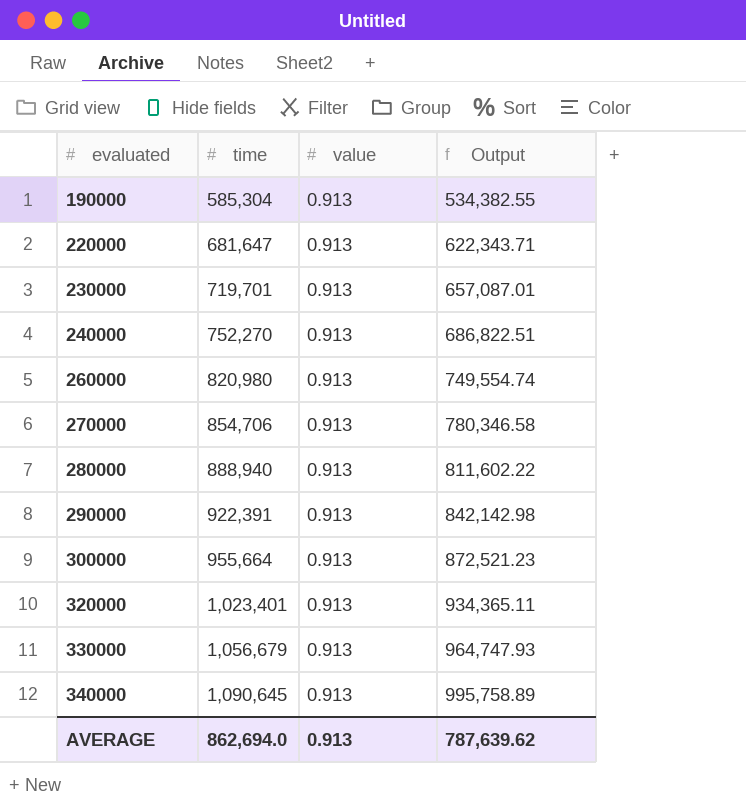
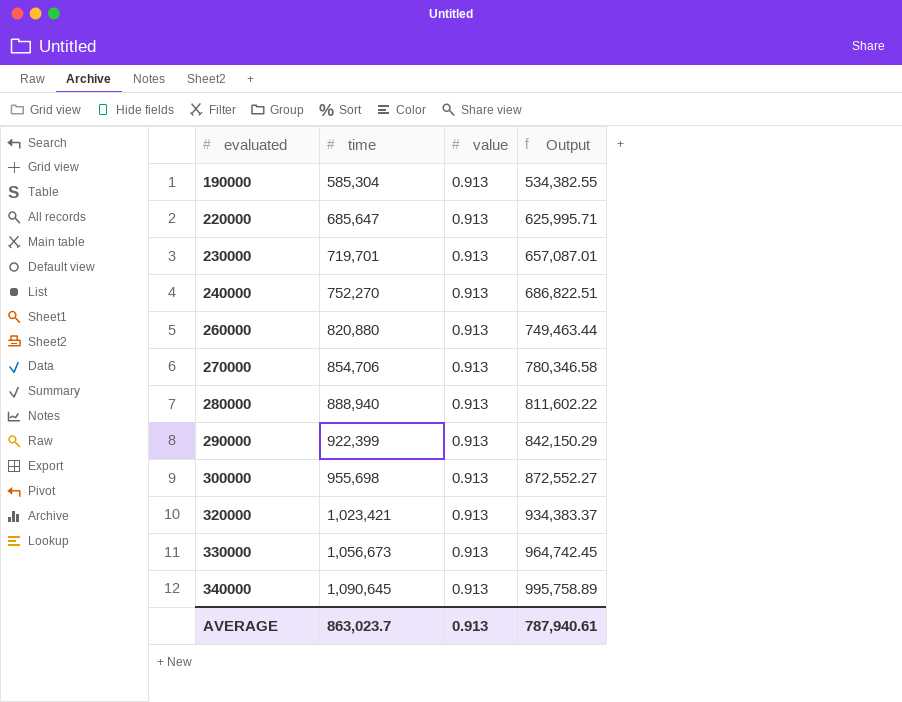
220000 | time: 681,647 -> 685,647
220000 | Output: 622,343.71 -> 625,995.71
260000 | time: 820,980 -> 820,880
260000 | Output: 749,554.74 -> 749,463.44
290000 | time: 922,391 -> 922,399
290000 | Output: 842,142.98 -> 842,150.29
300000 | time: 955,664 -> 955,698
300000 | Output: 872,521.23 -> 872,552.27
320000 | time: 1,023,401 -> 1,023,421
320000 | Output: 934,365.11 -> 934,383.37
330000 | time: 1,056,679 -> 1,056,673
330000 | Output: 964,747.93 -> 964,742.45
AVERAGE | time: 862,694.0 -> 863,023.7
AVERAGE | Output: 787,639.62 -> 787,940.61

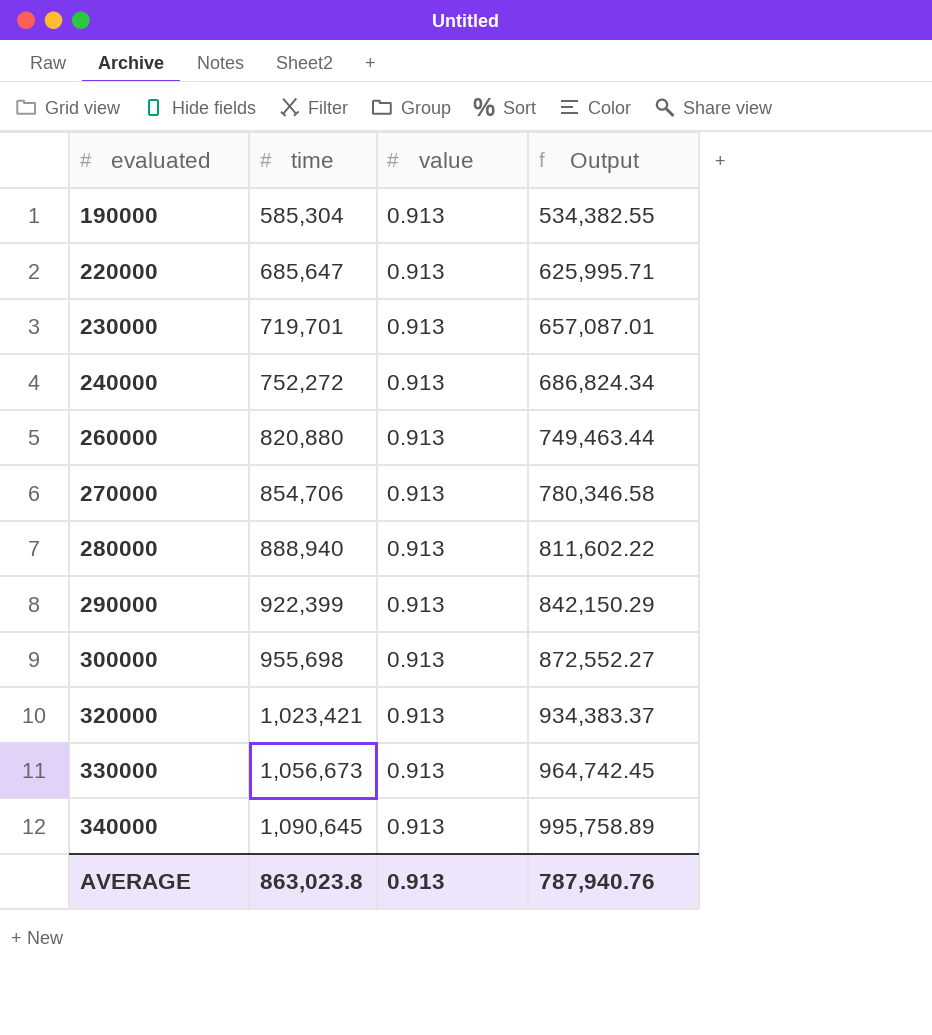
240000 | time: 752,270 -> 752,272
240000 | Output: 686,822.51 -> 686,824.34
AVERAGE | time: 863,023.7 -> 863,023.8
AVERAGE | Output: 787,940.61 -> 787,940.76

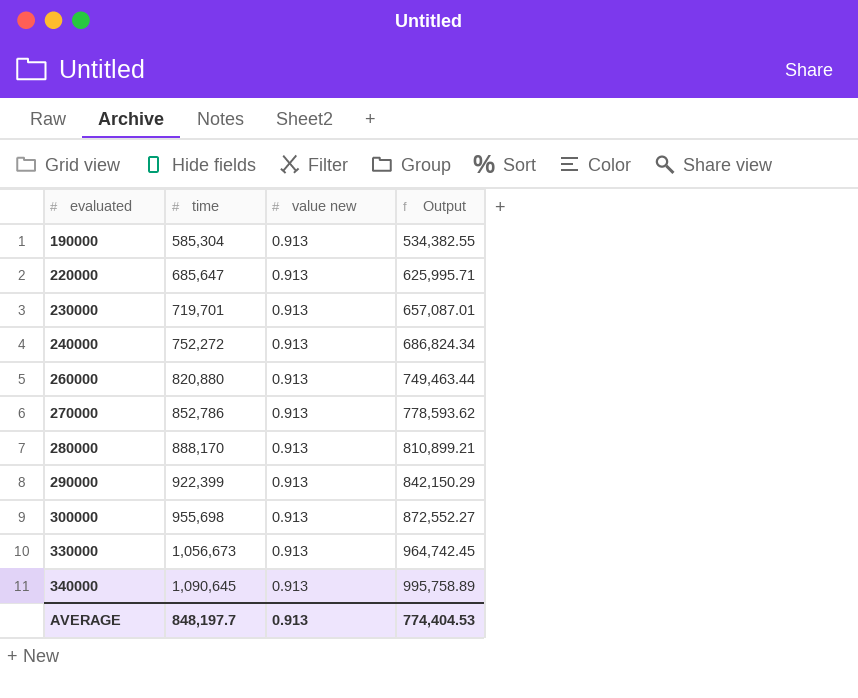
column name: value -> value new
row 320000: 1,023,421 | 0.913 | 934,383.37 -> none
270000 | time: 854,706 -> 852,786
270000 | Output: 780,346.58 -> 778,593.62
280000 | time: 888,940 -> 888,170
280000 | Output: 811,602.22 -> 810,899.21
AVERAGE | time: 863,023.8 -> 848,197.7
AVERAGE | Output: 787,940.76 -> 774,404.53

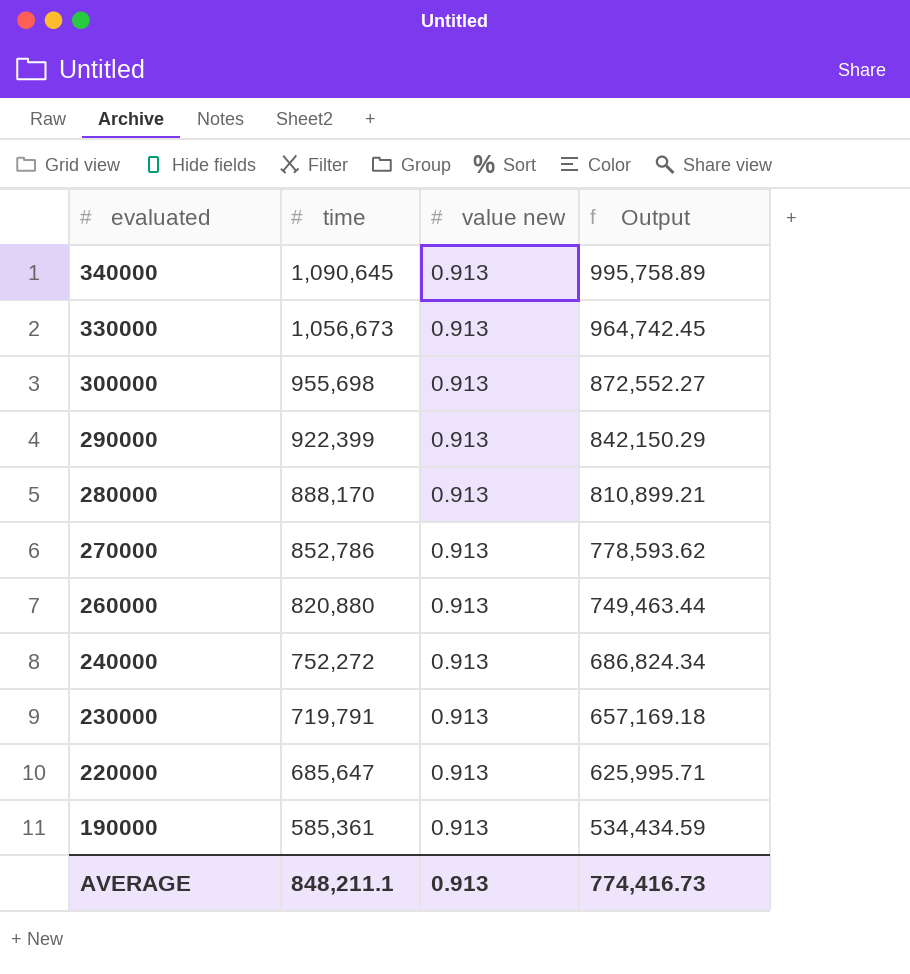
row order: evaluated ascending -> evaluated descending
230000 | time: 719,701 -> 719,791
230000 | Output: 657,087.01 -> 657,169.18
190000 | time: 585,304 -> 585,361
190000 | Output: 534,382.55 -> 534,434.59
AVERAGE | time: 848,197.7 -> 848,211.1
AVERAGE | Output: 774,404.53 -> 774,416.73

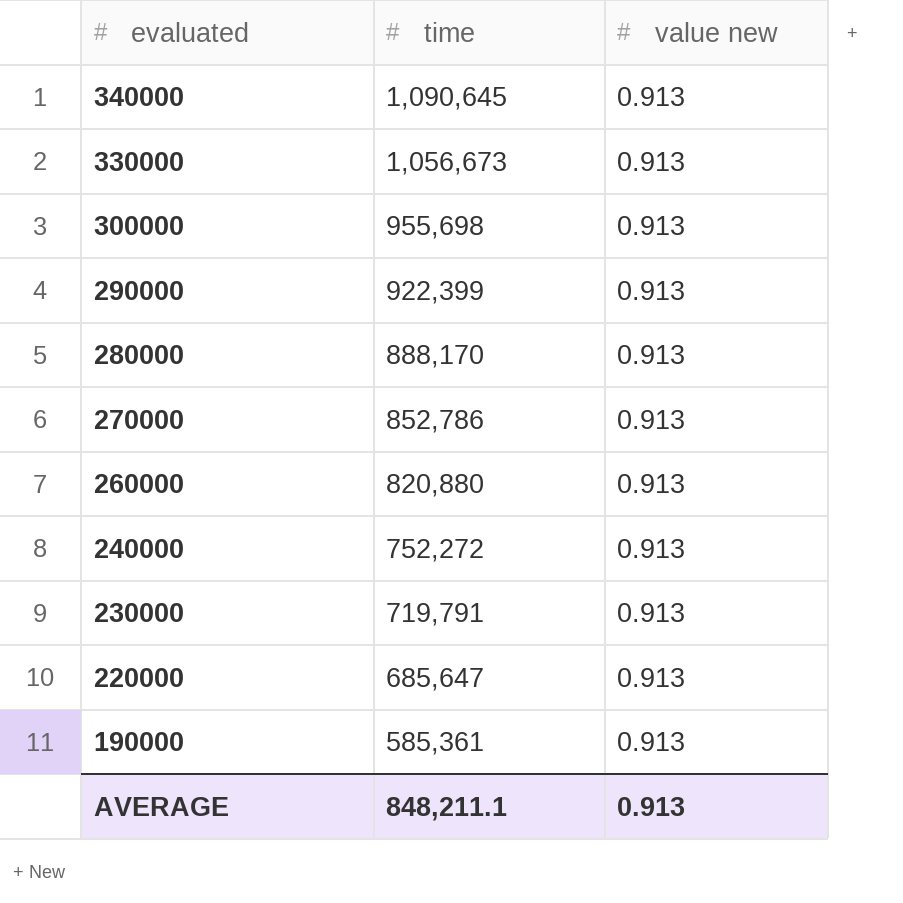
column Output | formula: [time] * [value new] -> none

